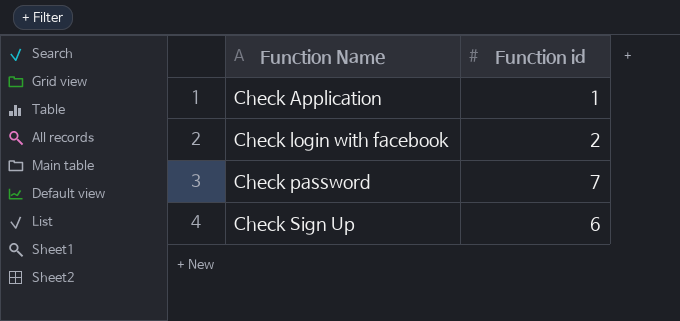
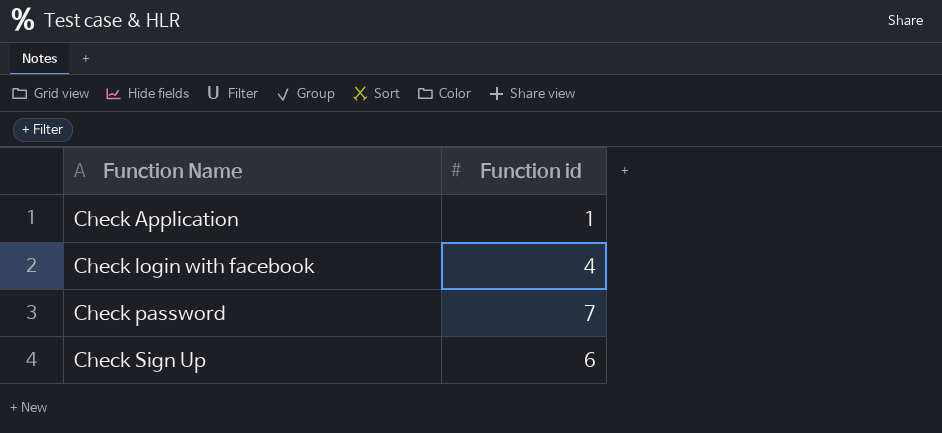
Check login with facebook | Function id: 2 -> 4

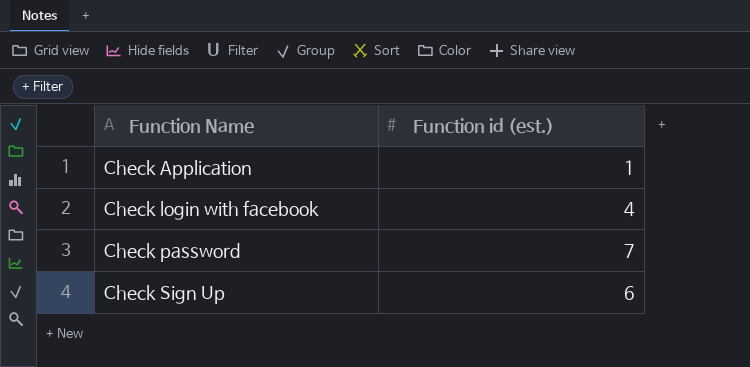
column name: Function id -> Function id (est.)

